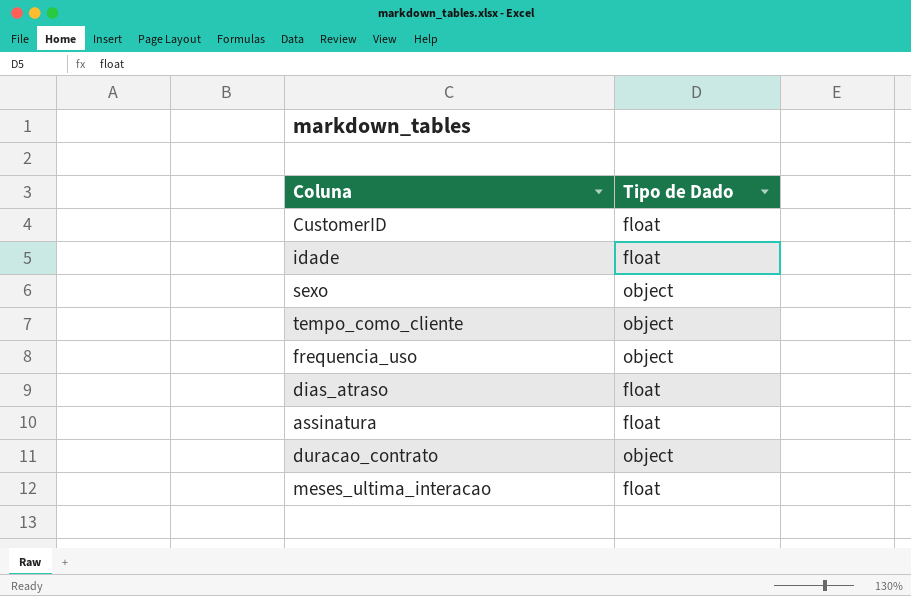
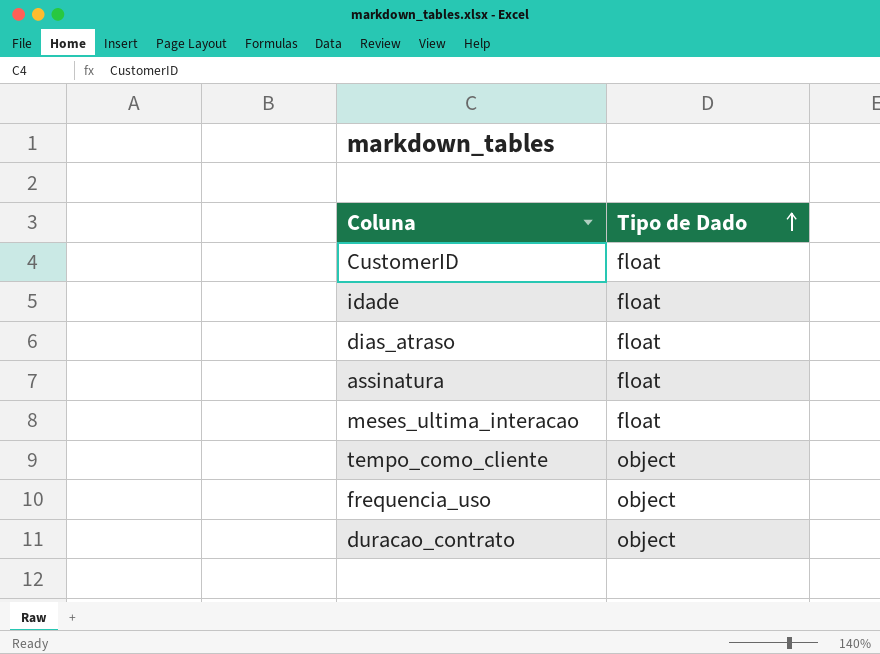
row order: none -> Tipo de Dado ascending
row sexo: object -> none

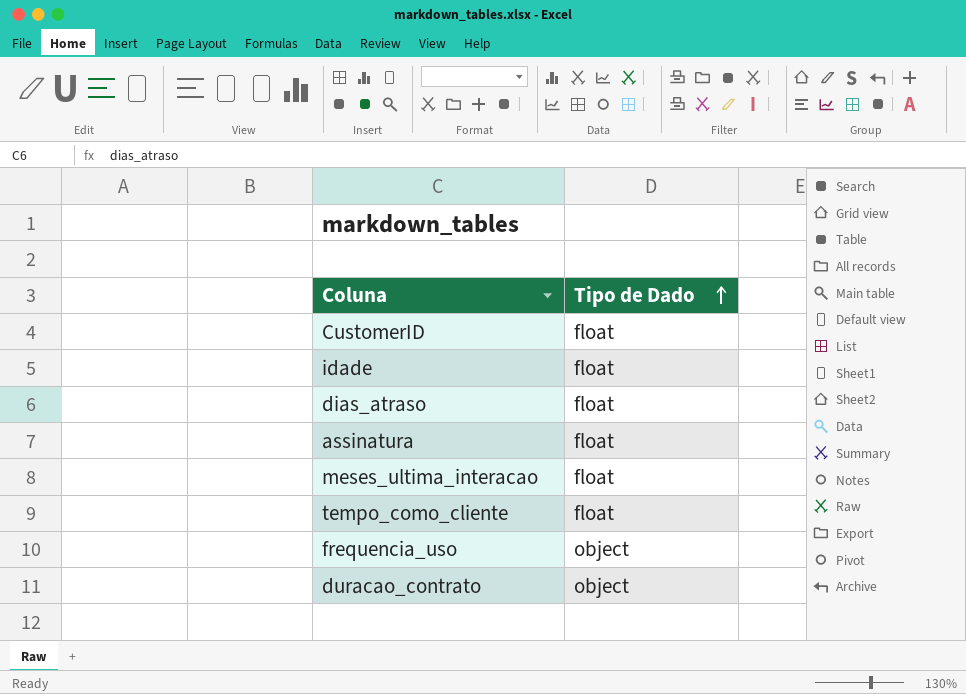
tempo_como_cliente | Tipo de Dado: object -> float

